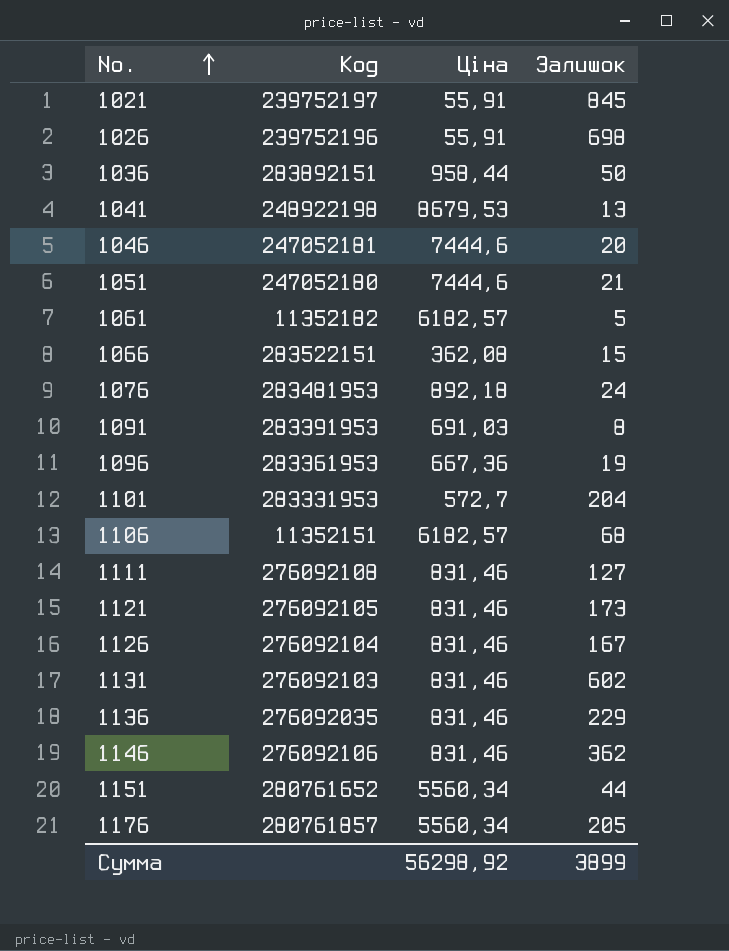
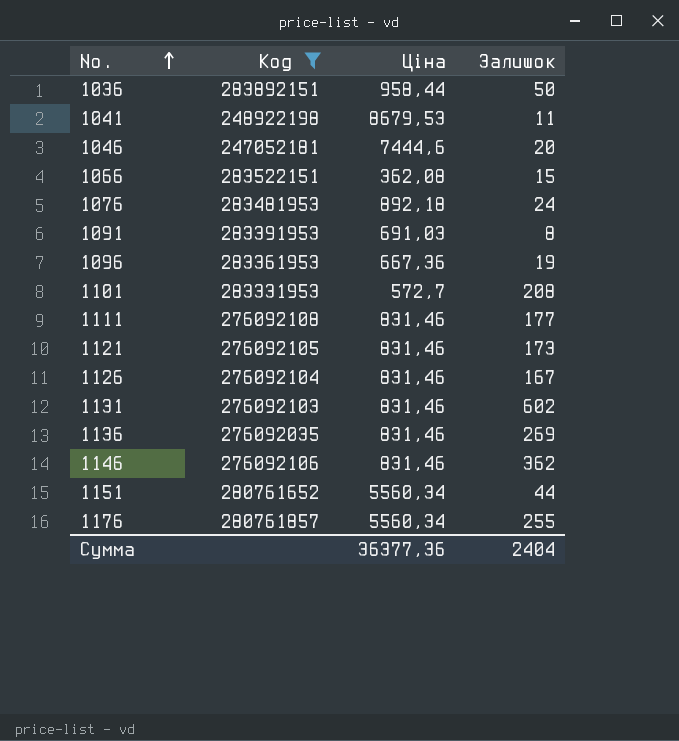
filter: none -> Код >= 247052181
1041 | Залишок: 13 -> 11
1101 | Залишок: 204 -> 208
1111 | Залишок: 127 -> 177
1136 | Залишок: 229 -> 269
1176 | Залишок: 205 -> 255
Сумма | Ціна: 56298,92 -> 36377,36
Сумма | Залишок: 3899 -> 2404

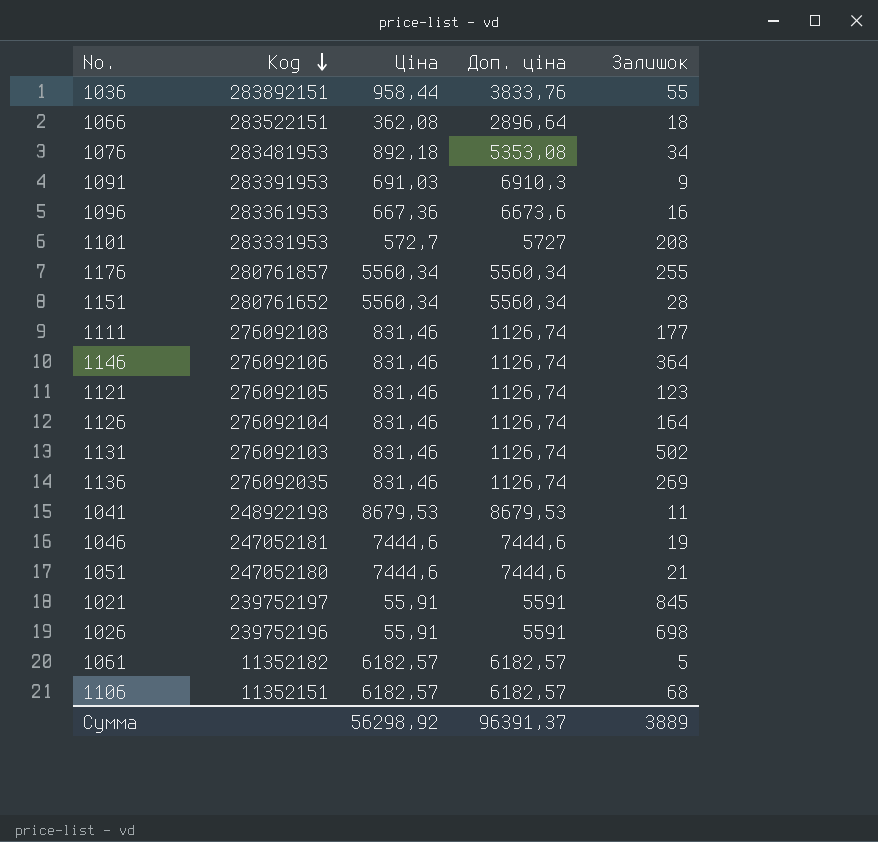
filter: Код >= 247052181 -> none
row order: No. ascending -> Код descending
column Доп. ціна | position: none -> 4
1036 | Залишок: 50 -> 55
1066 | Залишок: 15 -> 18
1076 | Залишок: 24 -> 34
1091 | Залишок: 8 -> 9
1096 | Залишок: 19 -> 16
1151 | Залишок: 44 -> 28
1146 | Залишок: 362 -> 364
1121 | Залишок: 173 -> 123
1126 | Залишок: 167 -> 164
1131 | Залишок: 602 -> 502
1046 | Залишок: 20 -> 19
Сумма | Ціна: 36377,36 -> 56298,92
Сумма | Залишок: 2404 -> 3889

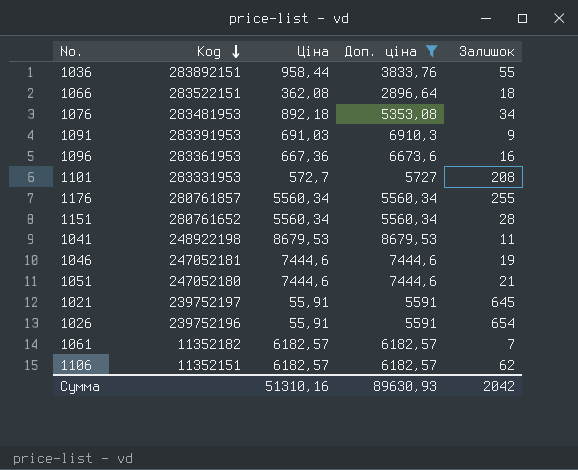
filter: none -> Доп. ціна != 1126,74
1021 | Залишок: 845 -> 645
1026 | Залишок: 698 -> 654
1061 | Залишок: 5 -> 7
1106 | Залишок: 68 -> 62
Сумма | Ціна: 56298,92 -> 51310,16
Сумма | Доп. ціна: 96391,37 -> 89630,93
Сумма | Залишок: 3889 -> 2042

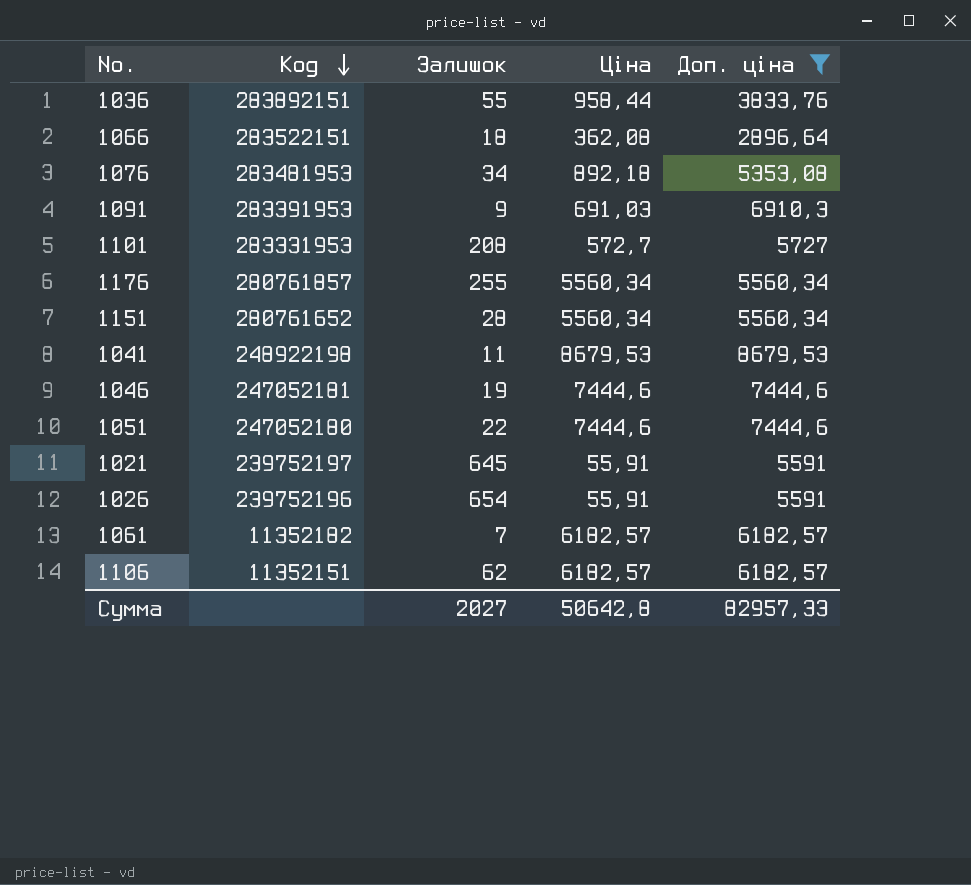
column Залишок | position: 5 -> 3
row 1096: 283361953 | 667,36 | 6673,6 | 16 -> none
1051 | Залишок: 21 -> 22
Сумма | Залишок: 2042 -> 2027
Сумма | Ціна: 51310,16 -> 50642,8
Сумма | Доп. ціна: 89630,93 -> 82957,33

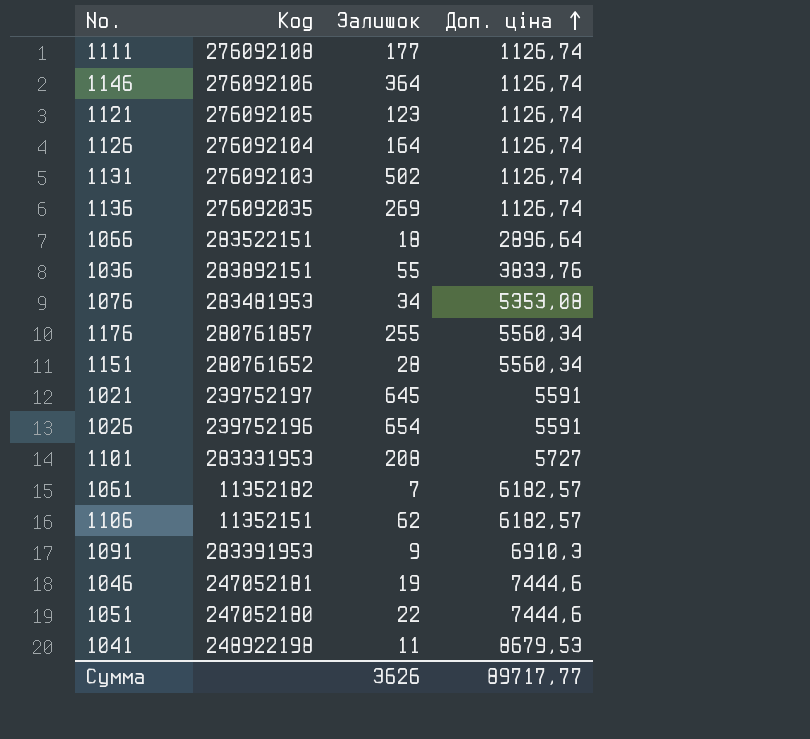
filter: Доп. ціна != 1126,74 -> none
row order: Код descending -> Доп. ціна ascending
column Ціна | position: 4 -> none
Сумма | Залишок: 2027 -> 3626
Сумма | Доп. ціна: 82957,33 -> 89717,77

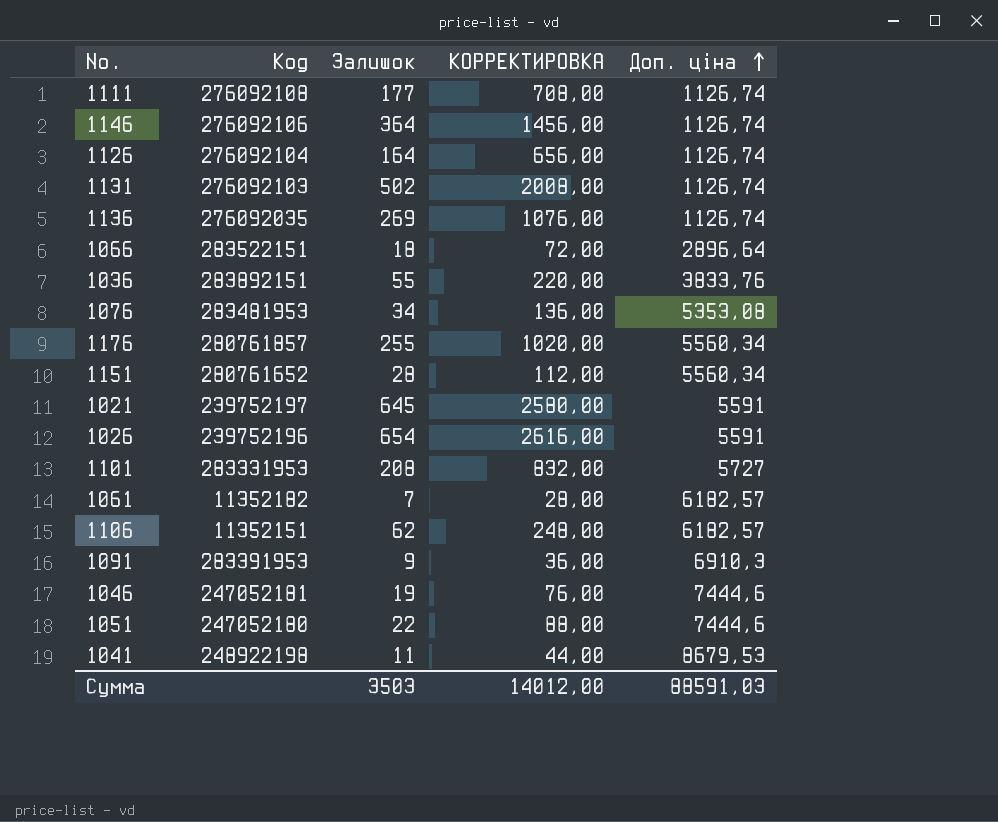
column КОРРЕКТИРОВКА | formula: none -> [Залишок] * 4
row 1121: 276092105 | 123 | 1126,74 -> none
Сумма | Залишок: 3626 -> 3503
Сумма | Доп. ціна: 89717,77 -> 88591,03

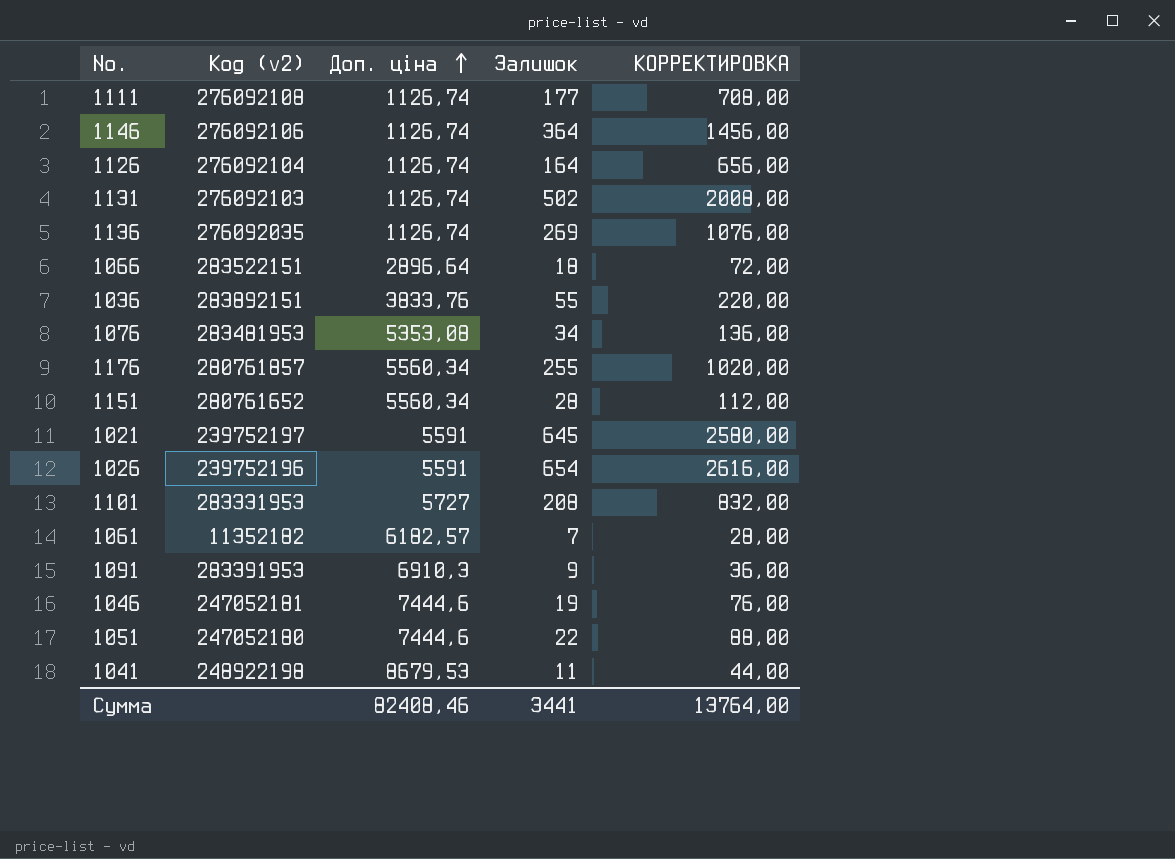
column name: Код -> Код (v2)
column Доп. ціна | position: 5 -> 3
row 1106: 11352151 | 62 | 248,00 | 6182,57 -> none
Сумма | Доп. ціна: 88591,03 -> 82408,46
Сумма | Залишок: 3503 -> 3441
Сумма | КОРРЕКТИРОВКА: 14012,00 -> 13764,00

